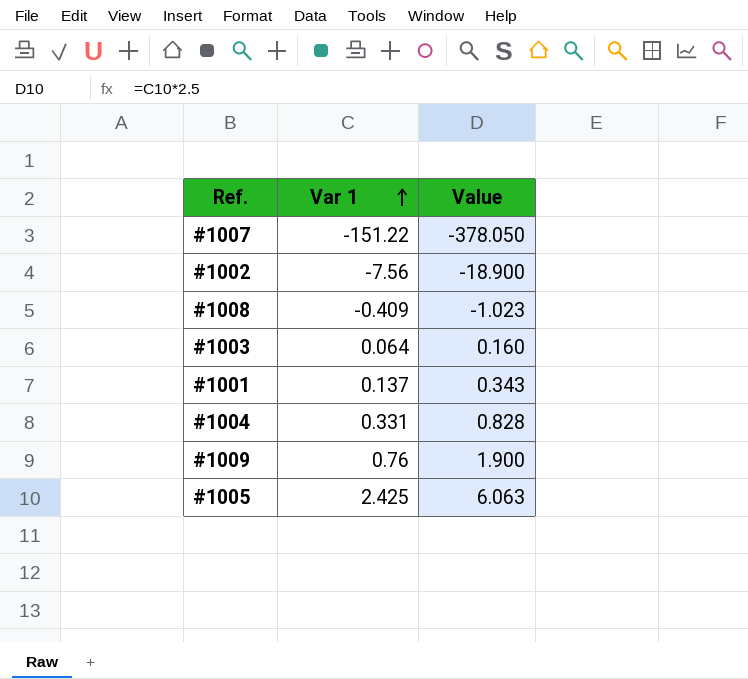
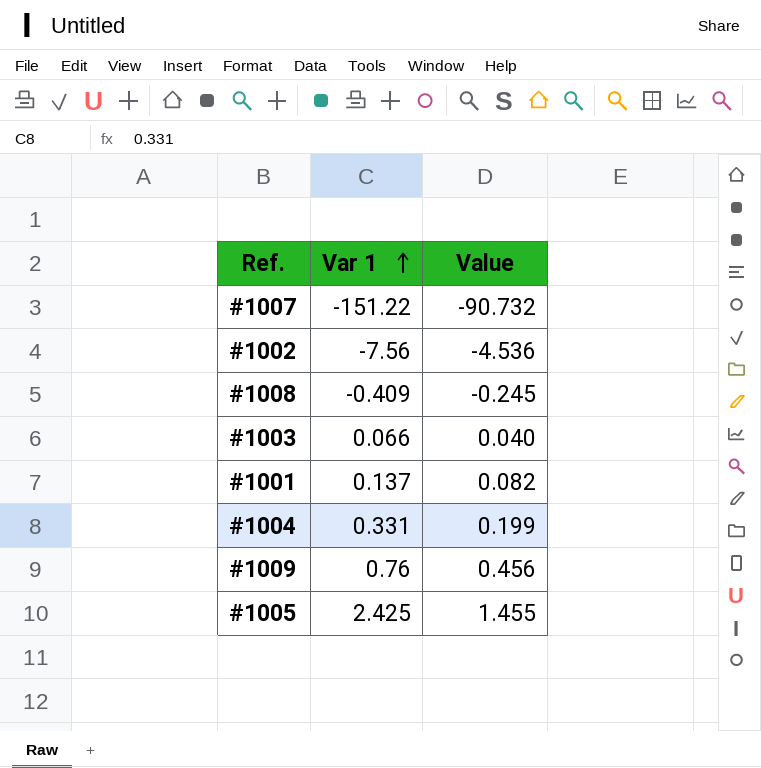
column Value | formula: [Var 1] * 2.5 -> [Var 1] * 0.6
#1003 | Var 1: 0.064 -> 0.066

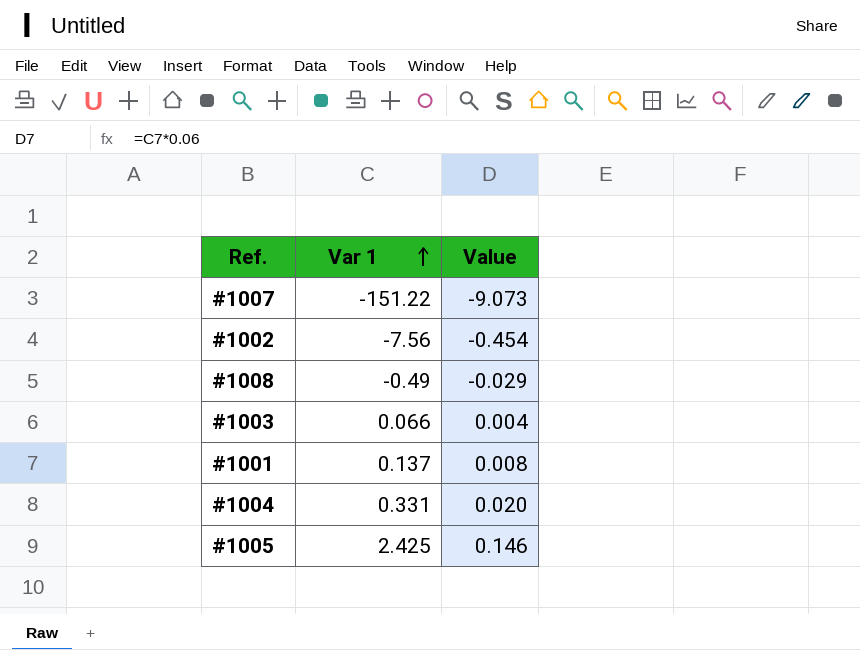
column Value | formula: [Var 1] * 0.6 -> [Var 1] * 0.06
row #1009: 0.76 | 0.456 -> none
#1008 | Var 1: -0.409 -> -0.49

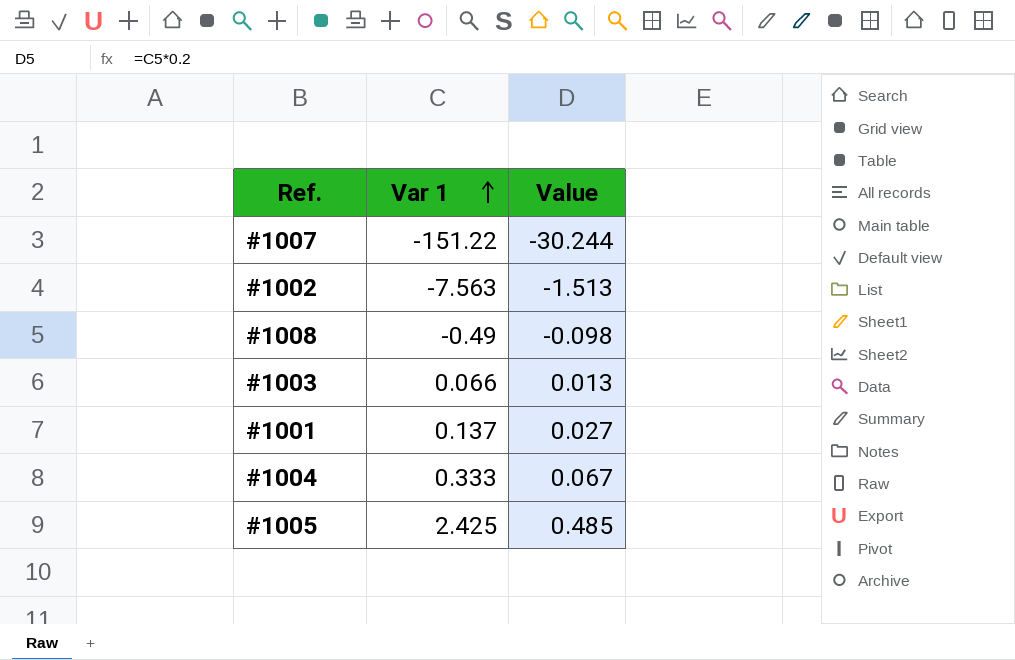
column Value | formula: [Var 1] * 0.06 -> [Var 1] * 0.2
#1002 | Var 1: -7.56 -> -7.563
#1004 | Var 1: 0.331 -> 0.333

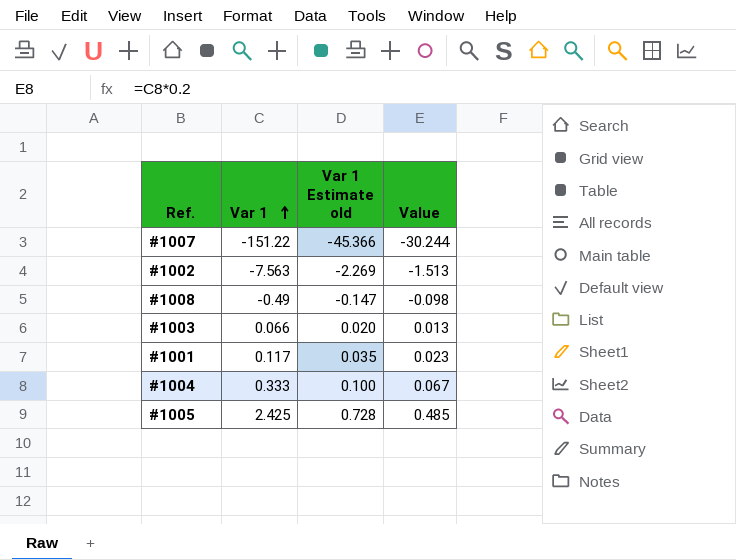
column Var 1 Estimate old | formula: none -> [Var 1] * 0.3
#1001 | Var 1: 0.137 -> 0.117
#1001 | Value: 0.027 -> 0.023

